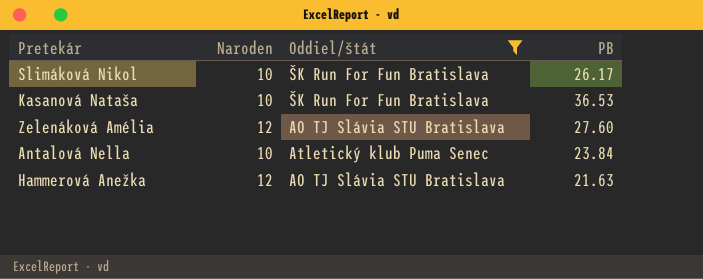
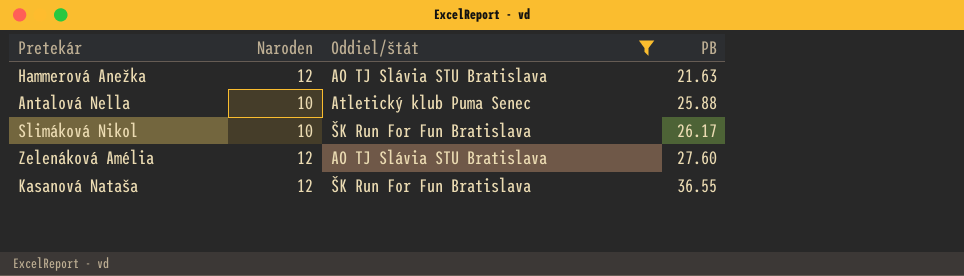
row order: none -> PB ascending
Antalová Nella | PB: 23.84 -> 25.88
Kasanová Nataša | Naroden: 10 -> 12
Kasanová Nataša | PB: 36.53 -> 36.55

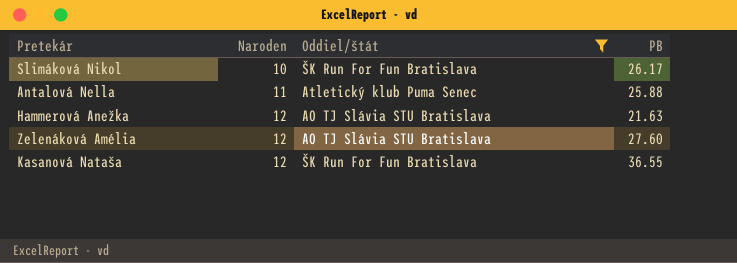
row order: PB ascending -> Naroden ascending
Antalová Nella | Naroden: 10 -> 11

